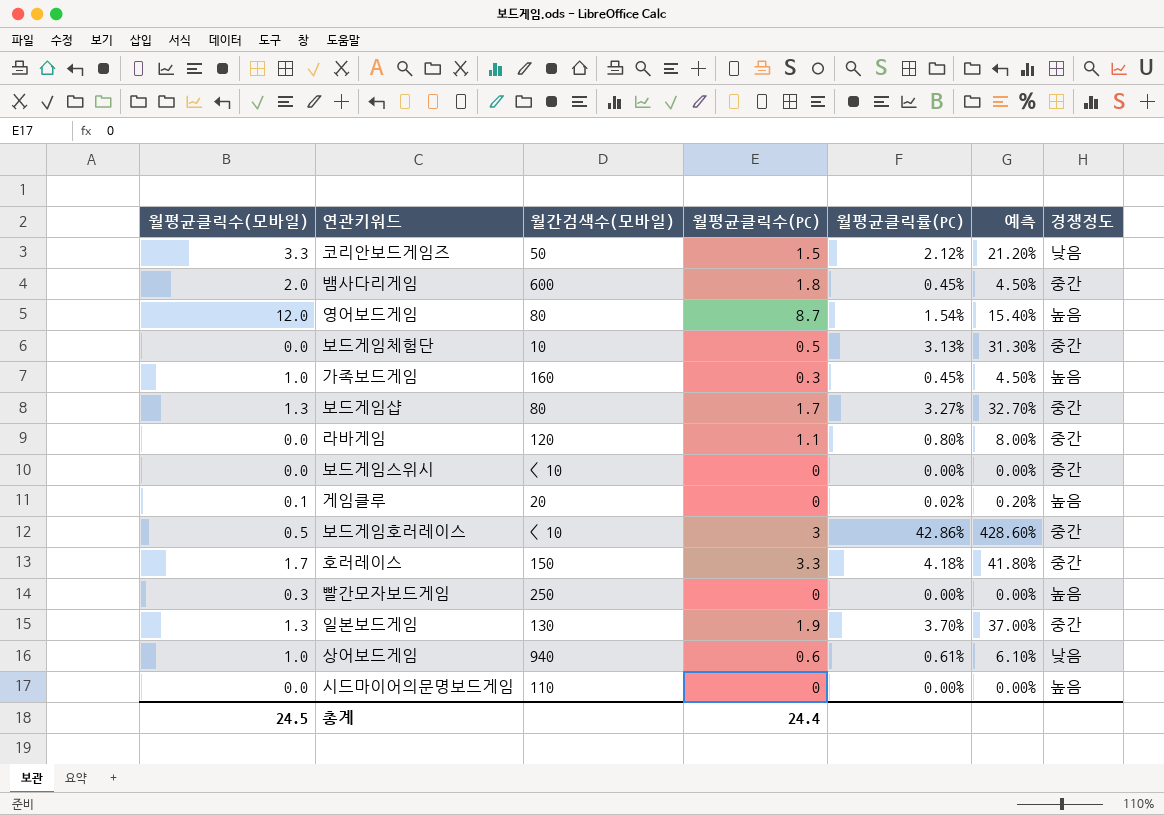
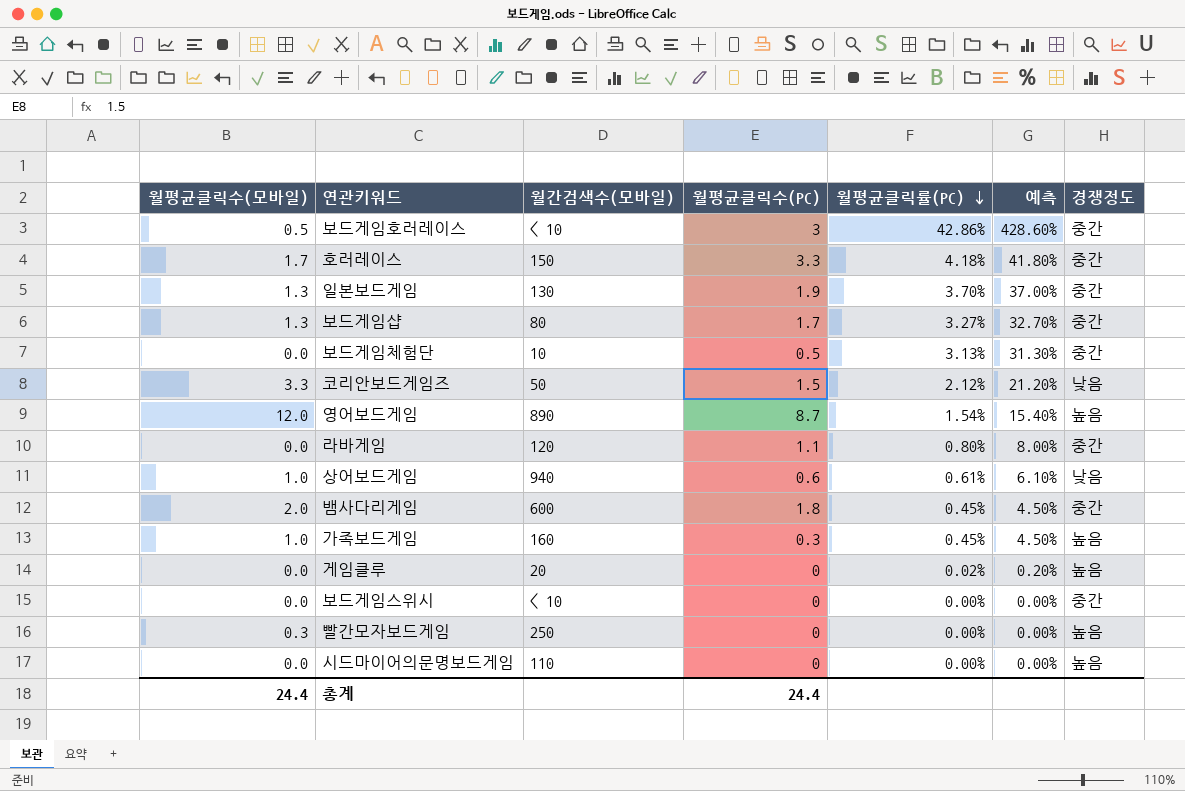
row order: none -> 월평균클릭률(PC) descending
영어보드게임 | 월간검색수(모바일): 80 -> 890
게임클루 | 월평균클릭수(모바일): 0.1 -> 0.0
총계 | 월평균클릭수(모바일): 24.5 -> 24.4

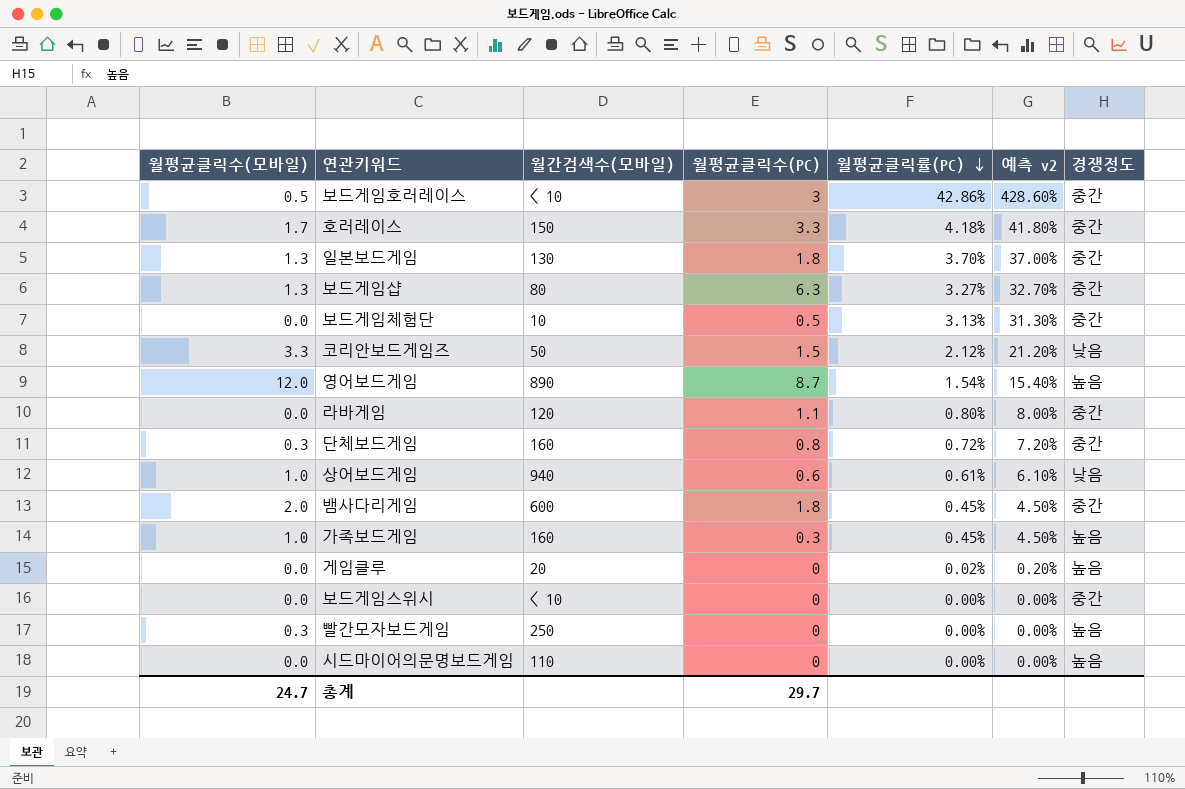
column name: 예측 -> 예측 v2
일본보드게임 | 월평균클릭수(PC): 1.9 -> 1.8
보드게임샵 | 월평균클릭수(PC): 1.7 -> 6.3
row 단체보드게임: none -> 0.3 | 160 | 0.8 | 0.72% | 7.20% | 중간
총계 | 월평균클릭수(모바일): 24.4 -> 24.7
총계 | 월평균클릭수(PC): 24.4 -> 29.7

